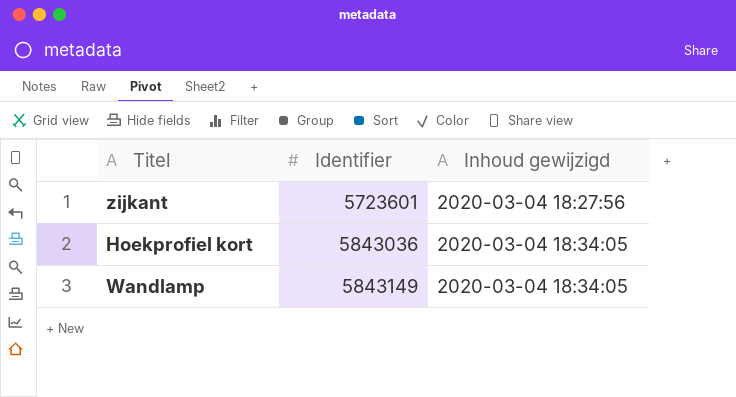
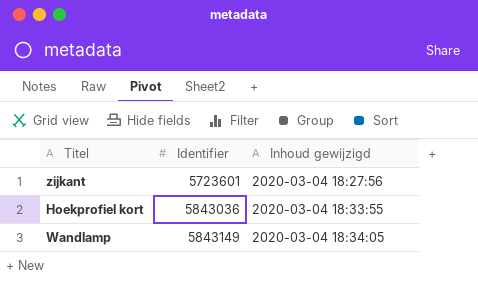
Hoekprofiel kort | Inhoud gewijzigd: 2020-03-04 18:34:05 -> 2020-03-04 18:33:55

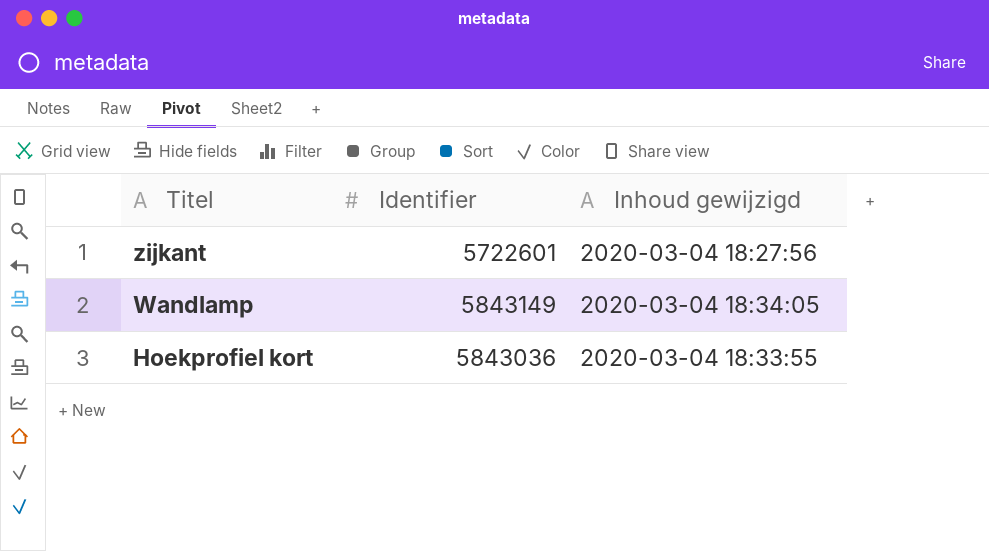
row order: Identifier ascending -> Titel descending
zijkant | Identifier: 5723601 -> 5722601

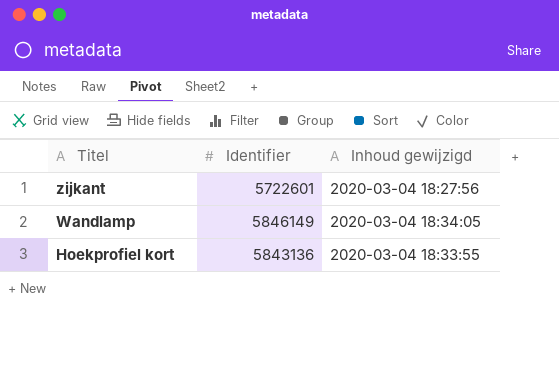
Wandlamp | Identifier: 5843149 -> 5846149
Hoekprofiel kort | Identifier: 5843036 -> 5843136

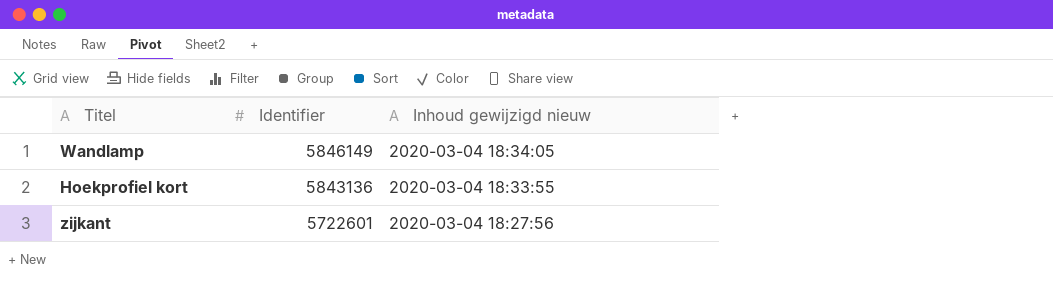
row order: Titel descending -> Identifier descending
column name: Inhoud gewijzigd -> Inhoud gewijzigd nieuw

